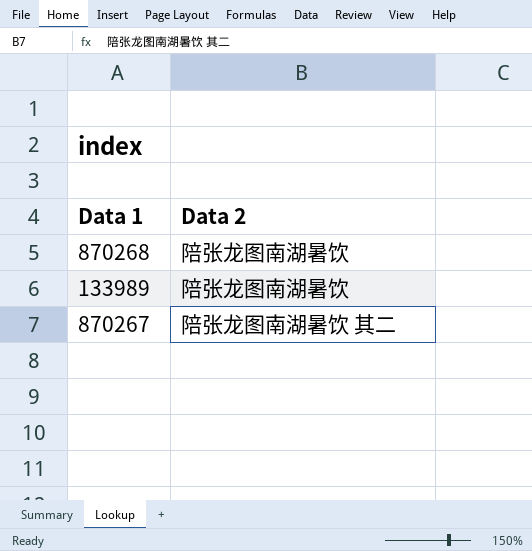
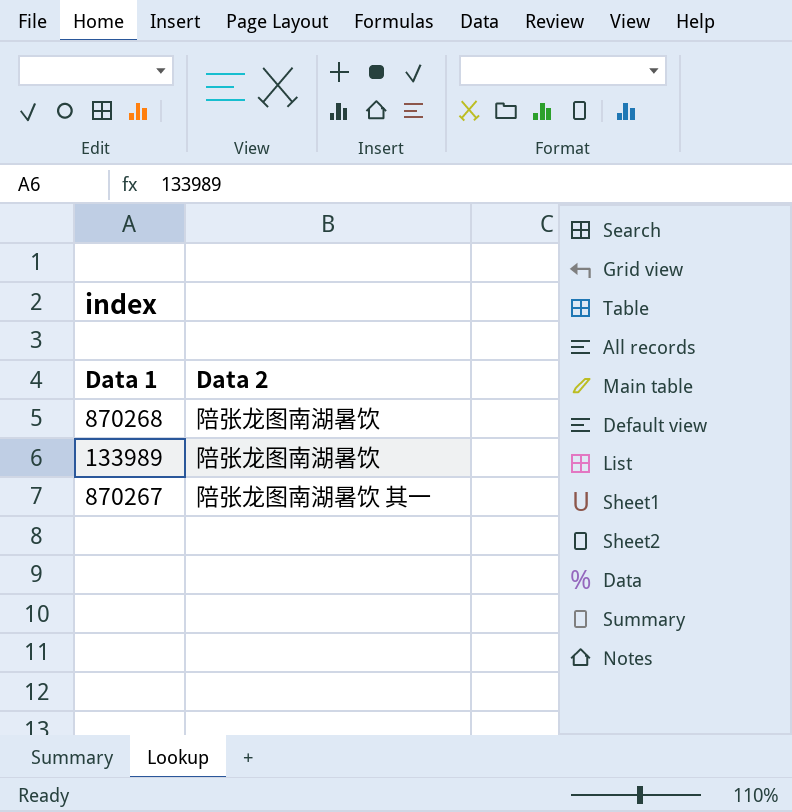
870267 | Data 2: 陪张龙图南湖暑饮 其二 -> 陪张龙图南湖暑饮 其一

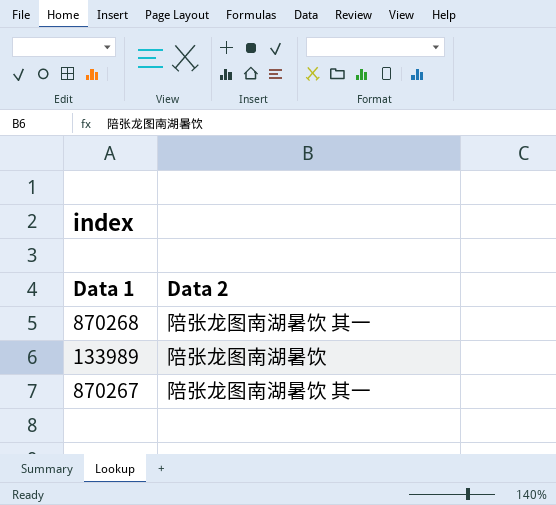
870268 | Data 2: 陪张龙图南湖暑饮 -> 陪张龙图南湖暑饮 其一

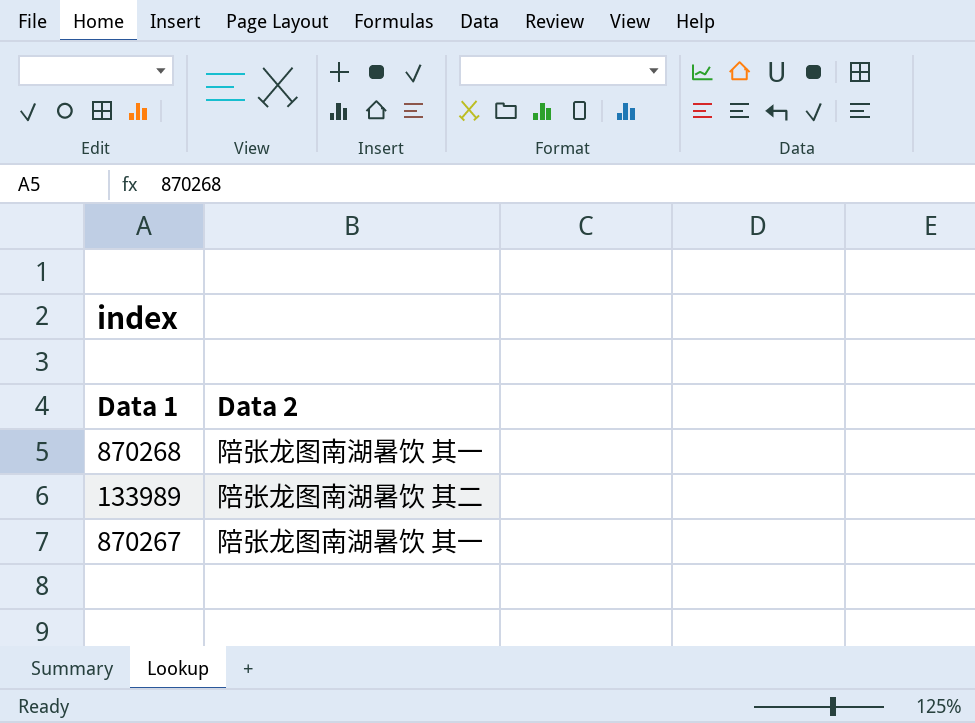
133989 | Data 2: 陪张龙图南湖暑饮 -> 陪张龙图南湖暑饮 其二

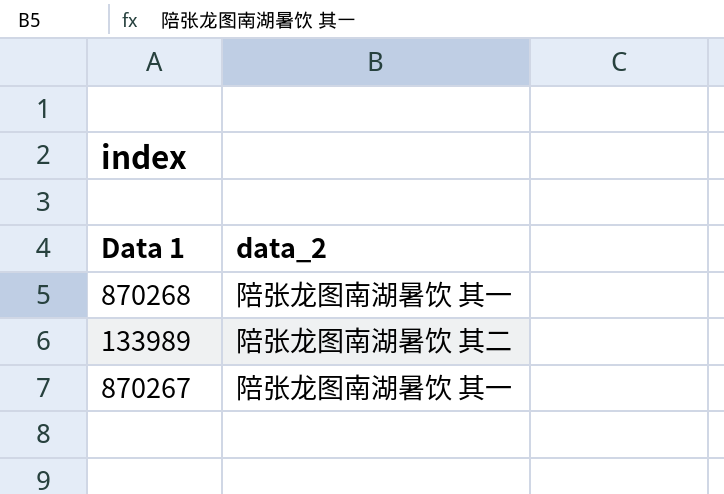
column name: Data 2 -> data_2

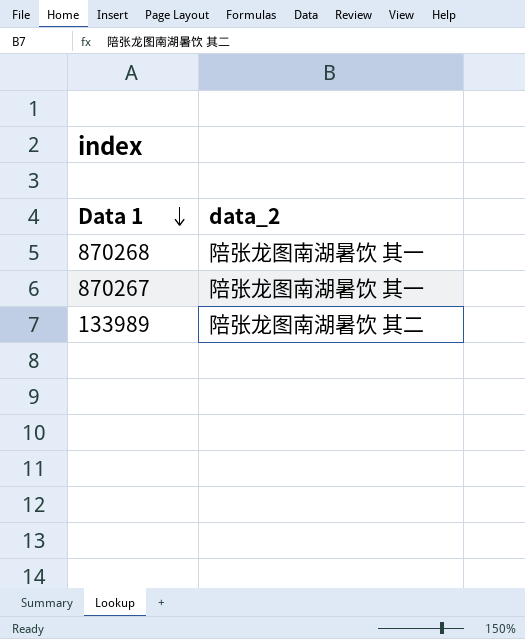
row order: none -> Data 1 descending

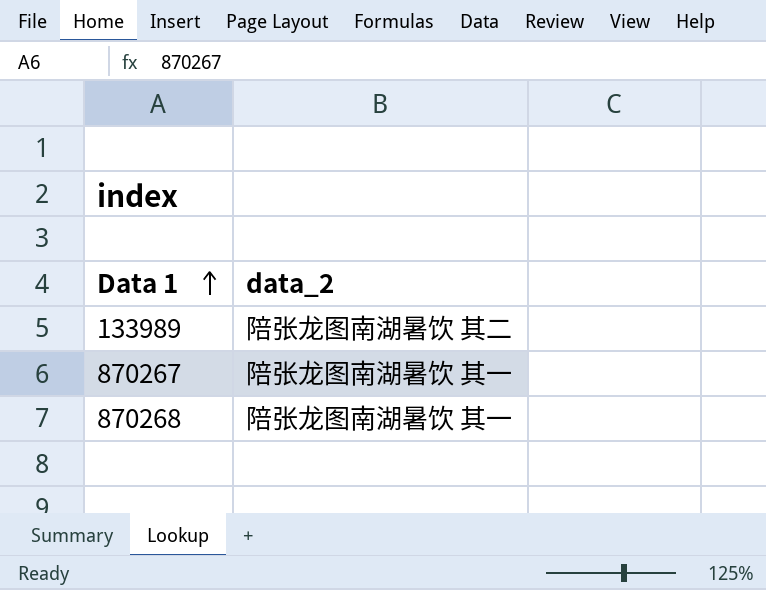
row order: Data 1 descending -> Data 1 ascending

